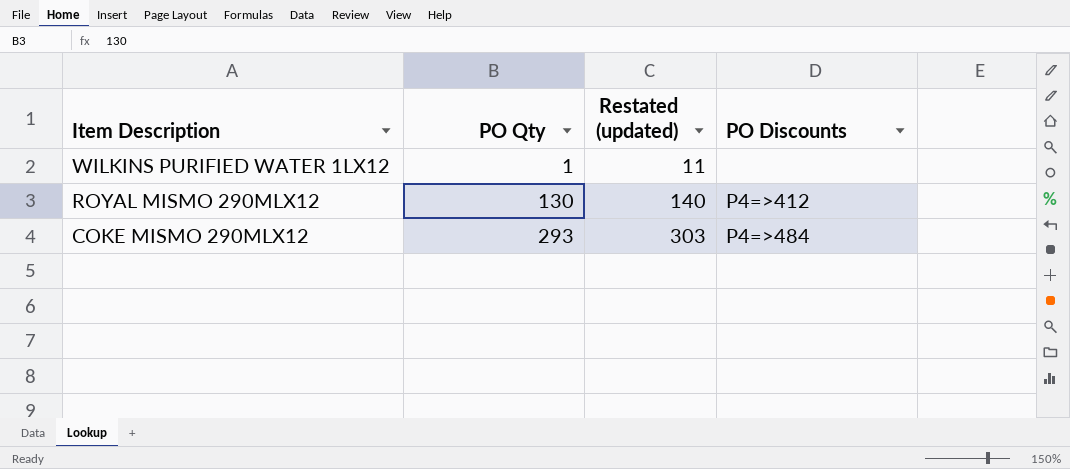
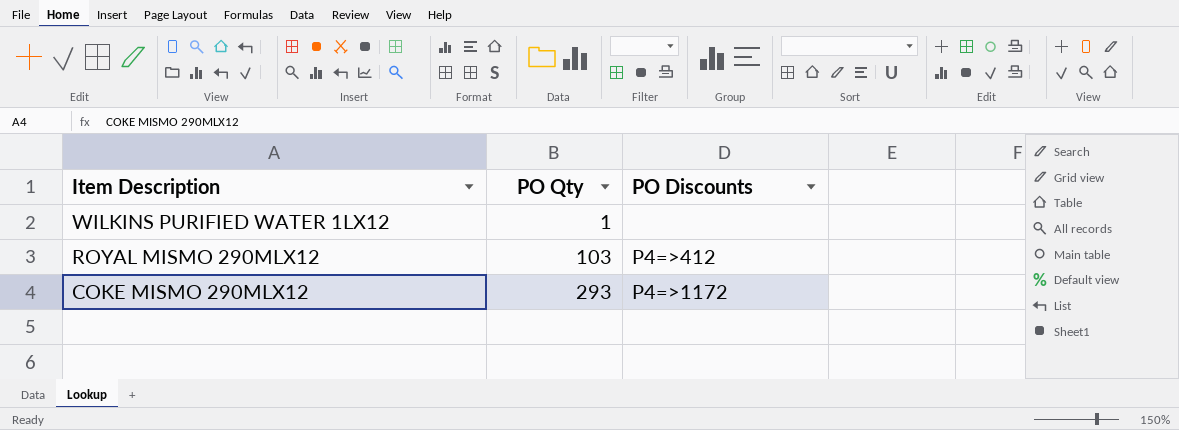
column Restated (updated) | formula: [PO Qty] + 10 -> none
ROYAL MISMO 290MLX12 | PO Qty: 130 -> 103
COKE MISMO 290MLX12 | PO Discounts: P4=>484 -> P4=>1172

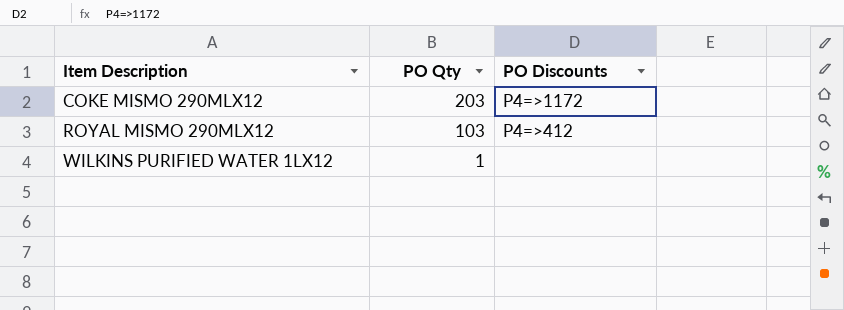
row order: Item Description descending -> Item Description ascending
COKE MISMO 290MLX12 | PO Qty: 293 -> 203

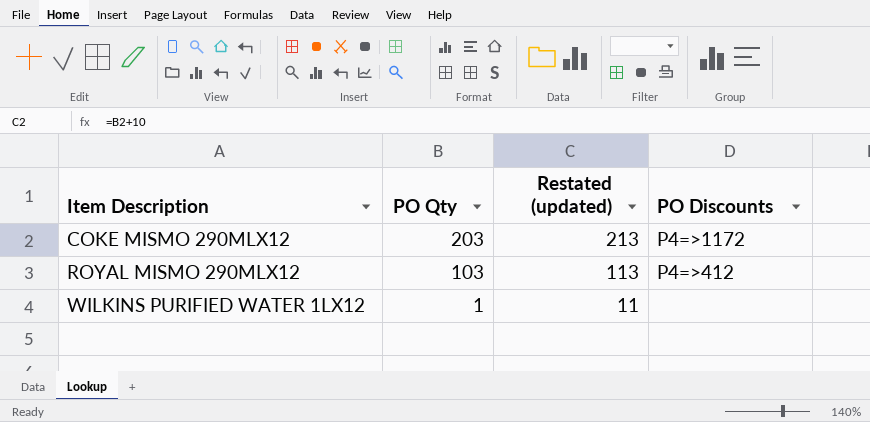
column Restated (updated) | formula: none -> [PO Qty] + 10

